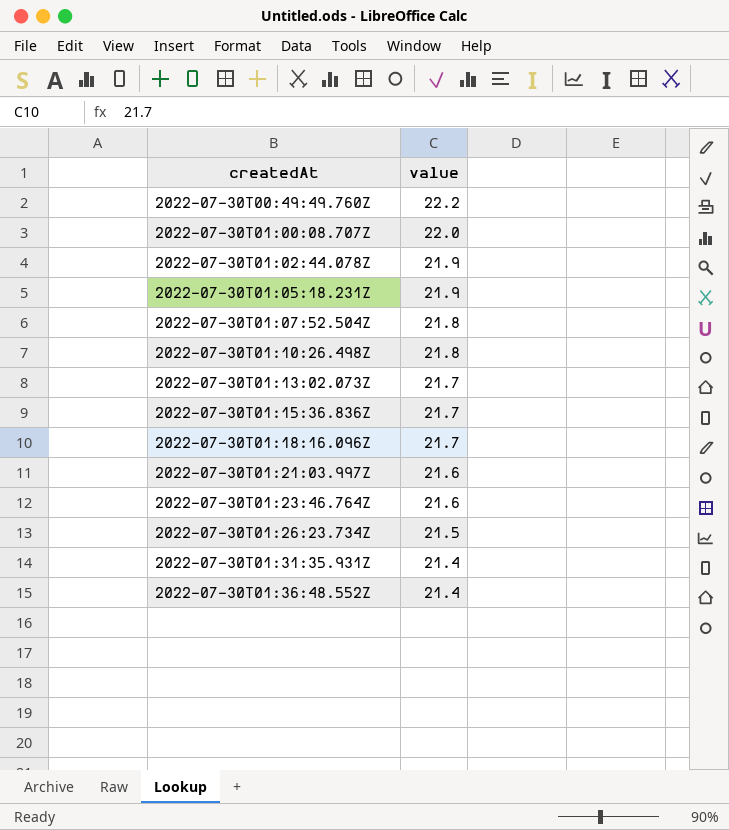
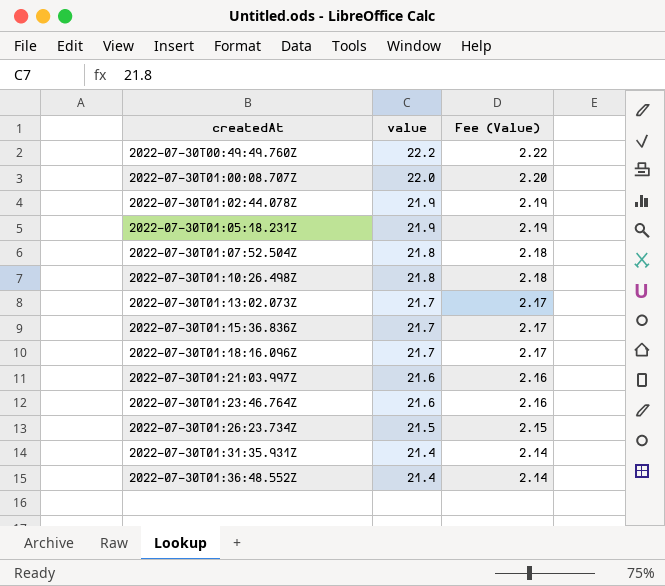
column Fee (Value) | formula: none -> [value] * 0.1

